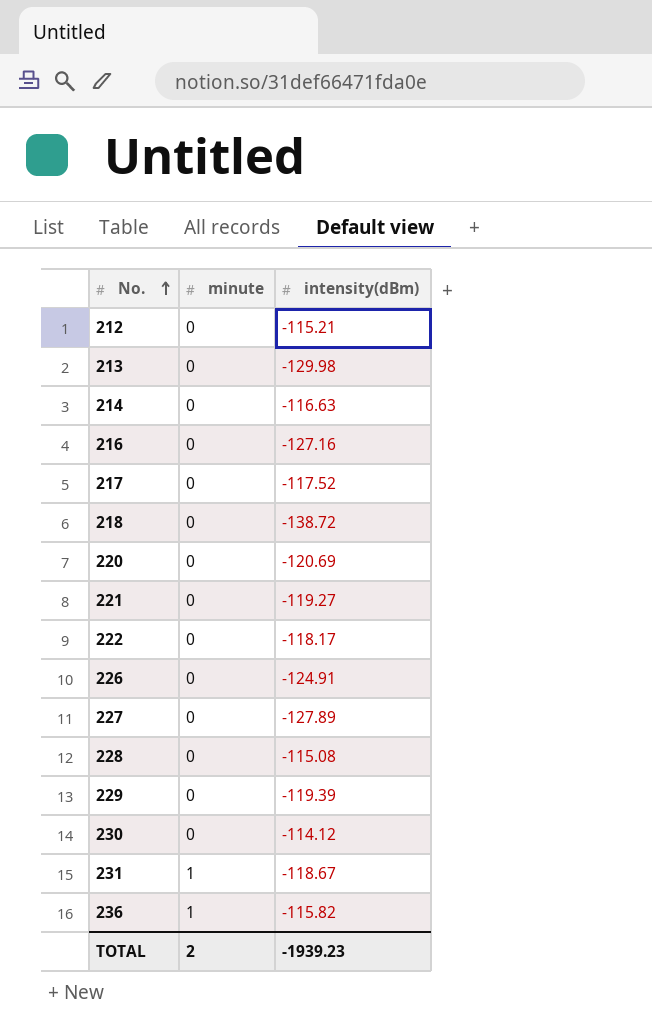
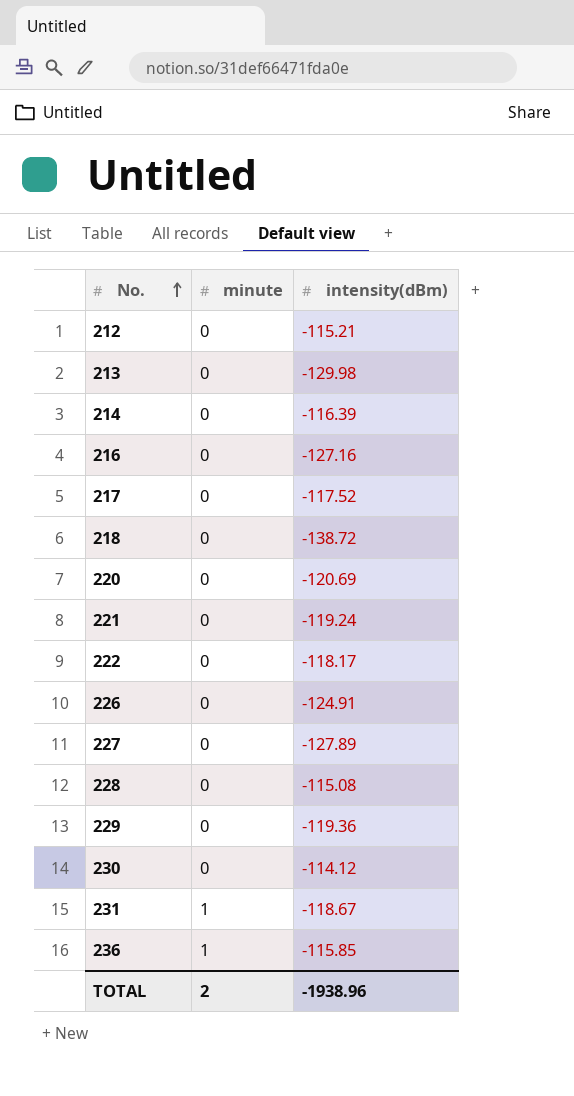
214 | intensity(dBm): -116.63 -> -116.39
221 | intensity(dBm): -119.27 -> -119.24
229 | intensity(dBm): -119.39 -> -119.36
236 | intensity(dBm): -115.82 -> -115.85
TOTAL | intensity(dBm): -1939.23 -> -1938.96

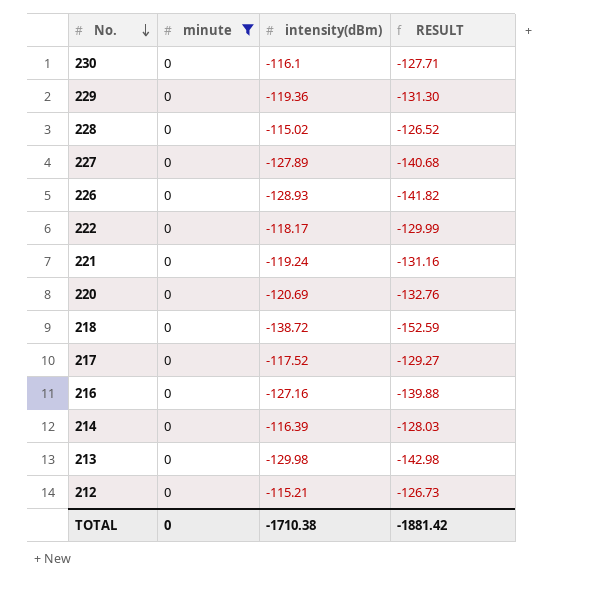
filter: none -> minute = 0
row order: No. ascending -> No. descending
column RESULT | formula: none -> [intensity(dBm)] * 1.1
230 | intensity(dBm): -114.12 -> -116.1
228 | intensity(dBm): -115.08 -> -115.02
226 | intensity(dBm): -124.91 -> -128.93
TOTAL | minute: 2 -> 0
TOTAL | intensity(dBm): -1938.96 -> -1710.38

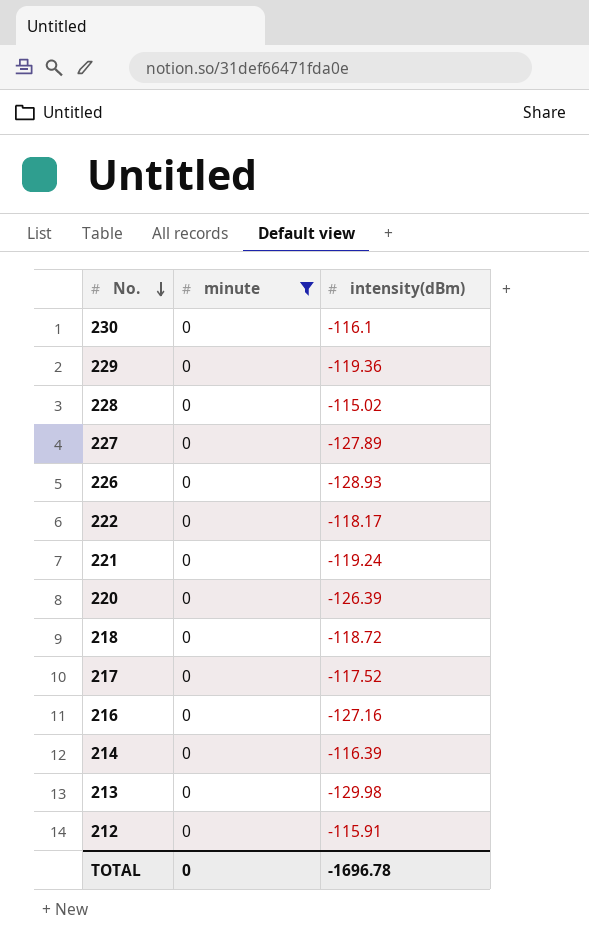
column RESULT | formula: [intensity(dBm)] * 1.1 -> none
220 | intensity(dBm): -120.69 -> -126.39
218 | intensity(dBm): -138.72 -> -118.72
212 | intensity(dBm): -115.21 -> -115.91
TOTAL | intensity(dBm): -1710.38 -> -1696.78

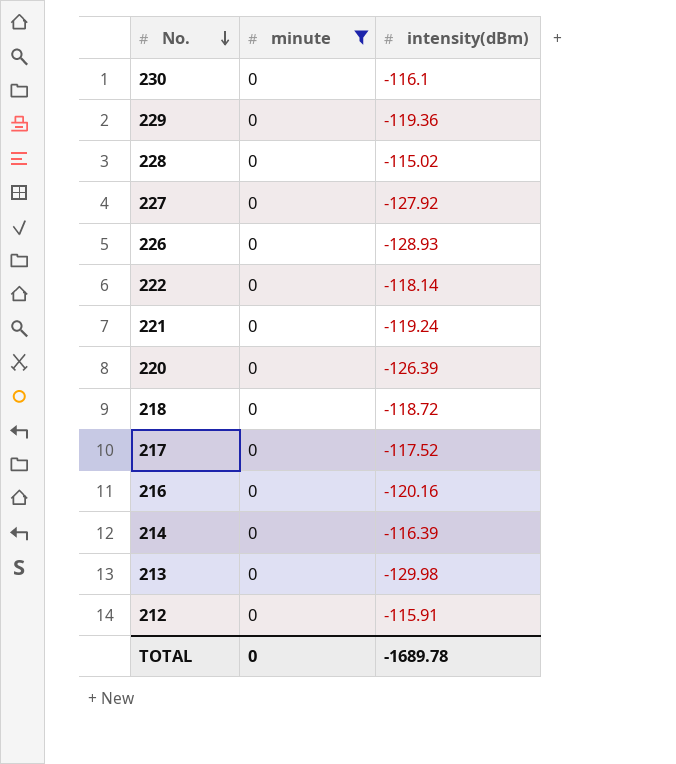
227 | intensity(dBm): -127.89 -> -127.92
222 | intensity(dBm): -118.17 -> -118.14
216 | intensity(dBm): -127.16 -> -120.16
TOTAL | intensity(dBm): -1696.78 -> -1689.78

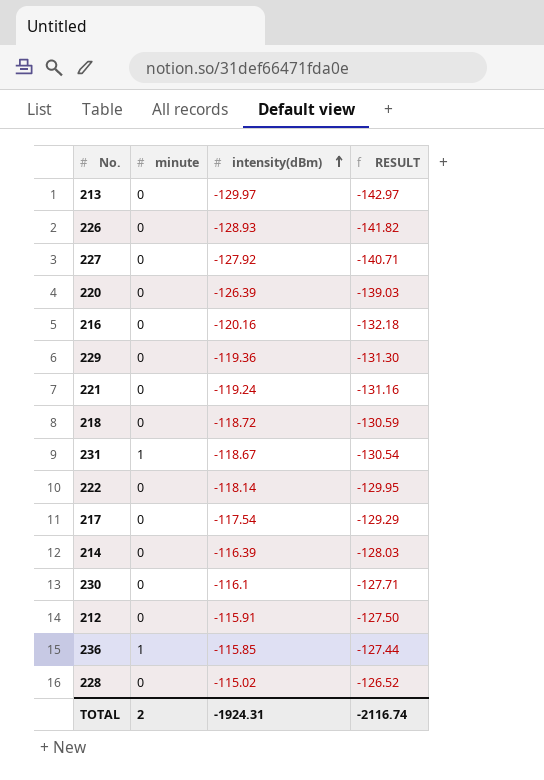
filter: minute = 0 -> none
row order: No. descending -> intensity(dBm) ascending
column RESULT | formula: none -> [intensity(dBm)] * 1.1
213 | intensity(dBm): -129.98 -> -129.97
217 | intensity(dBm): -117.52 -> -117.54
TOTAL | minute: 0 -> 2
TOTAL | intensity(dBm): -1689.78 -> -1924.31

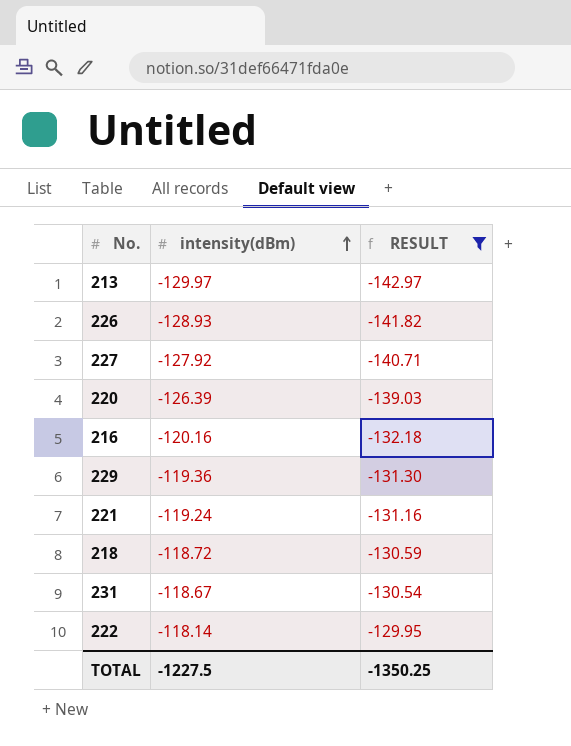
filter: none -> RESULT <= -129.95
column minute | position: 2 -> none
TOTAL | intensity(dBm): -1924.31 -> -1227.5
TOTAL | RESULT: -2116.74 -> -1350.25

